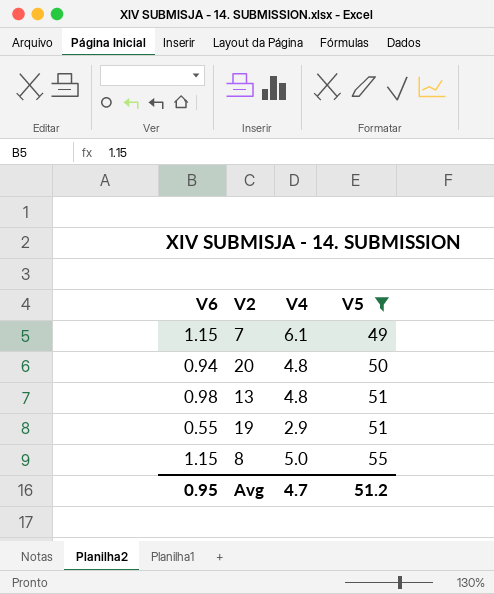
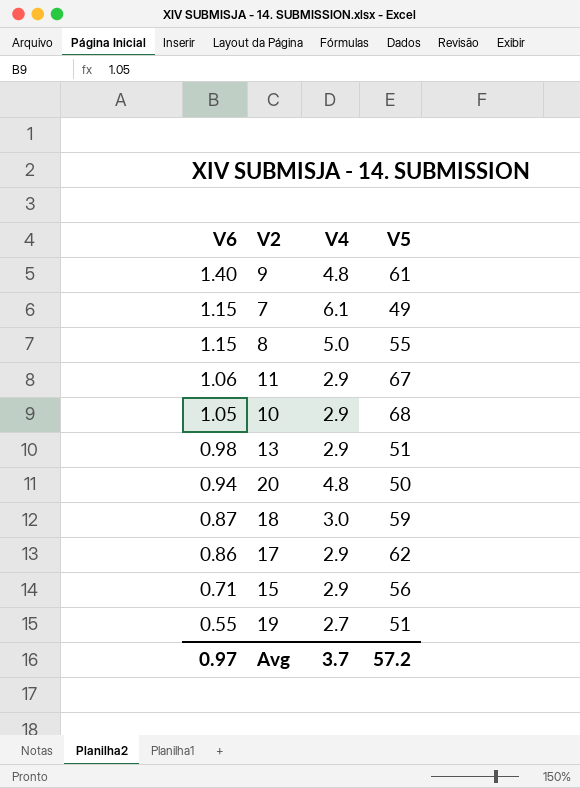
filter: V5 <= 55 -> none
row order: V5 ascending -> V6 descending
13 | V4: 4.8 -> 2.9
19 | V4: 2.9 -> 2.7
Avg | V6: 0.95 -> 0.97
Avg | V4: 4.7 -> 3.7
Avg | V5: 51.2 -> 57.2

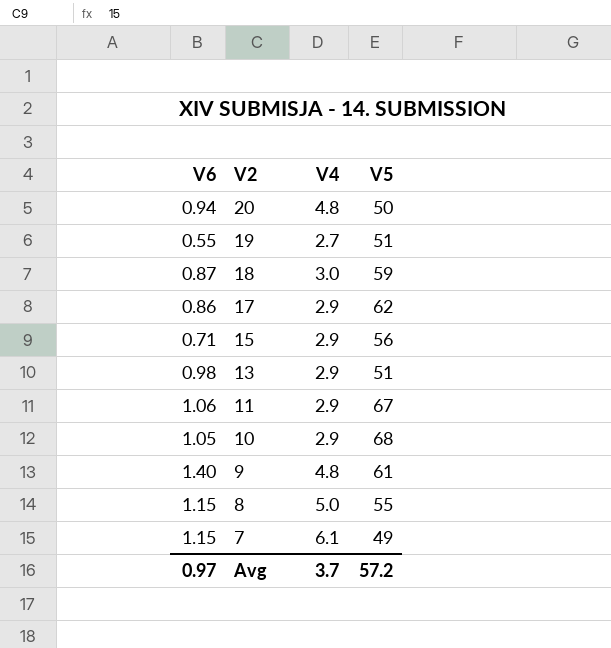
row order: V6 descending -> V2 descending

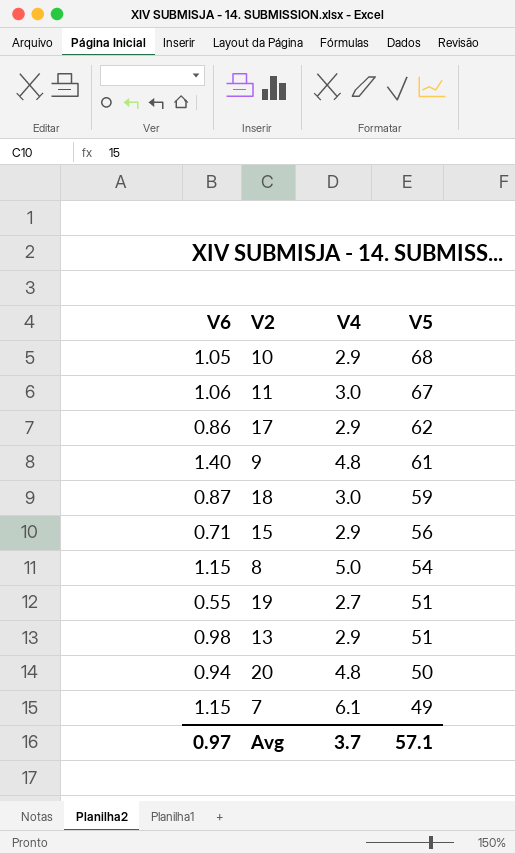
row order: V2 descending -> V5 descending
11 | V4: 2.9 -> 3.0
8 | V5: 55 -> 54
Avg | V5: 57.2 -> 57.1

